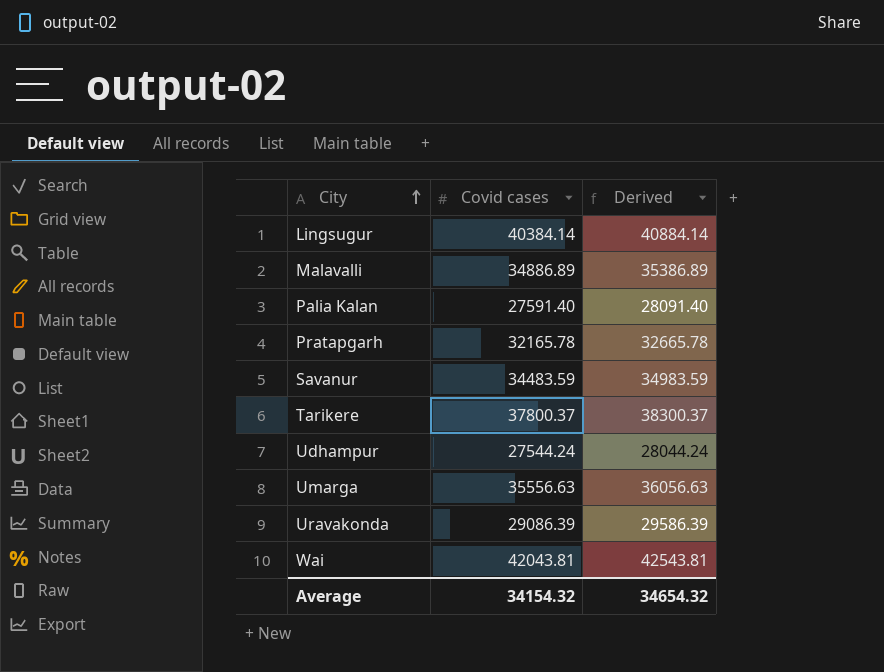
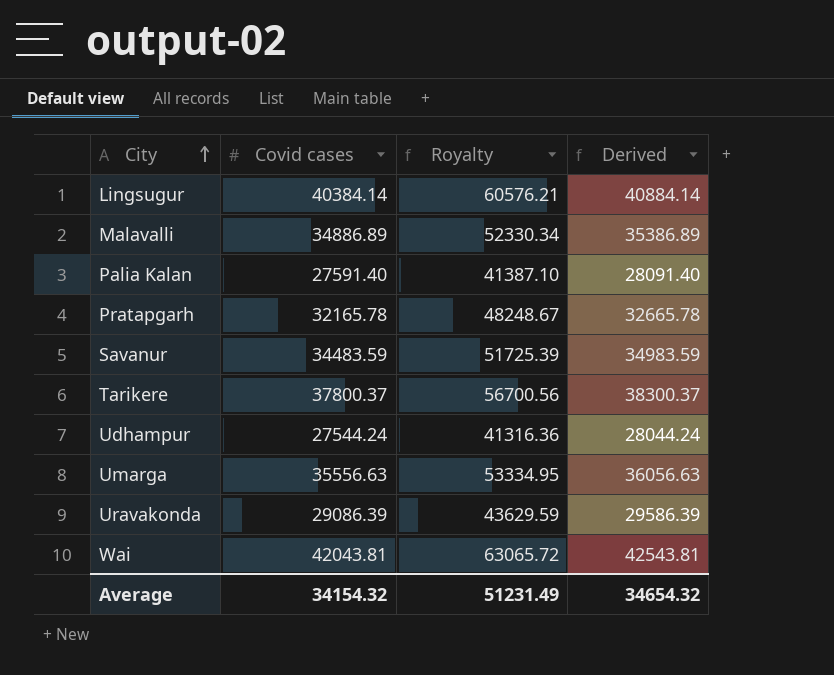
column Royalty | formula: none -> [Covid cases] * 1.5

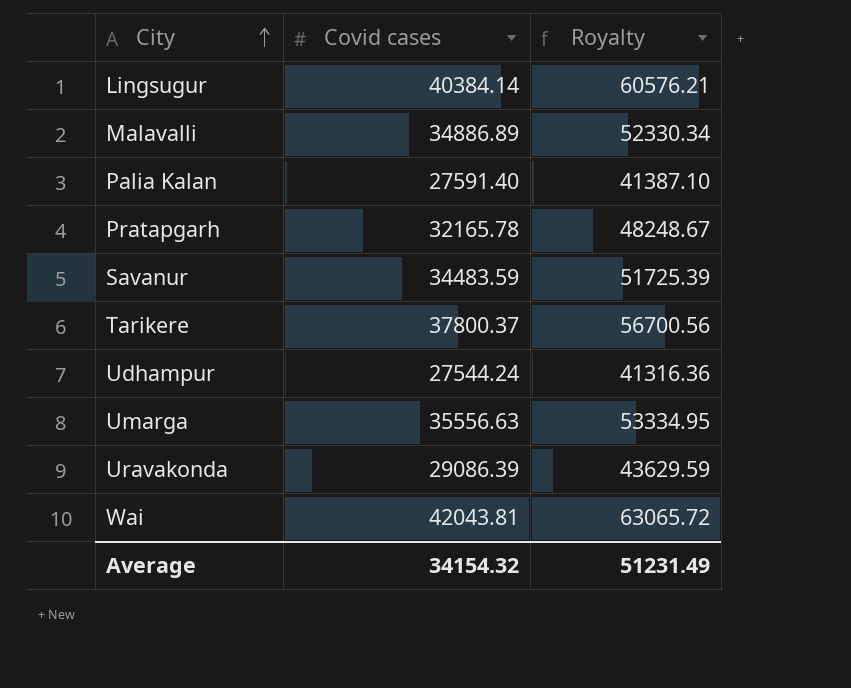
column Derived | formula: [Covid cases] + 500 -> none

